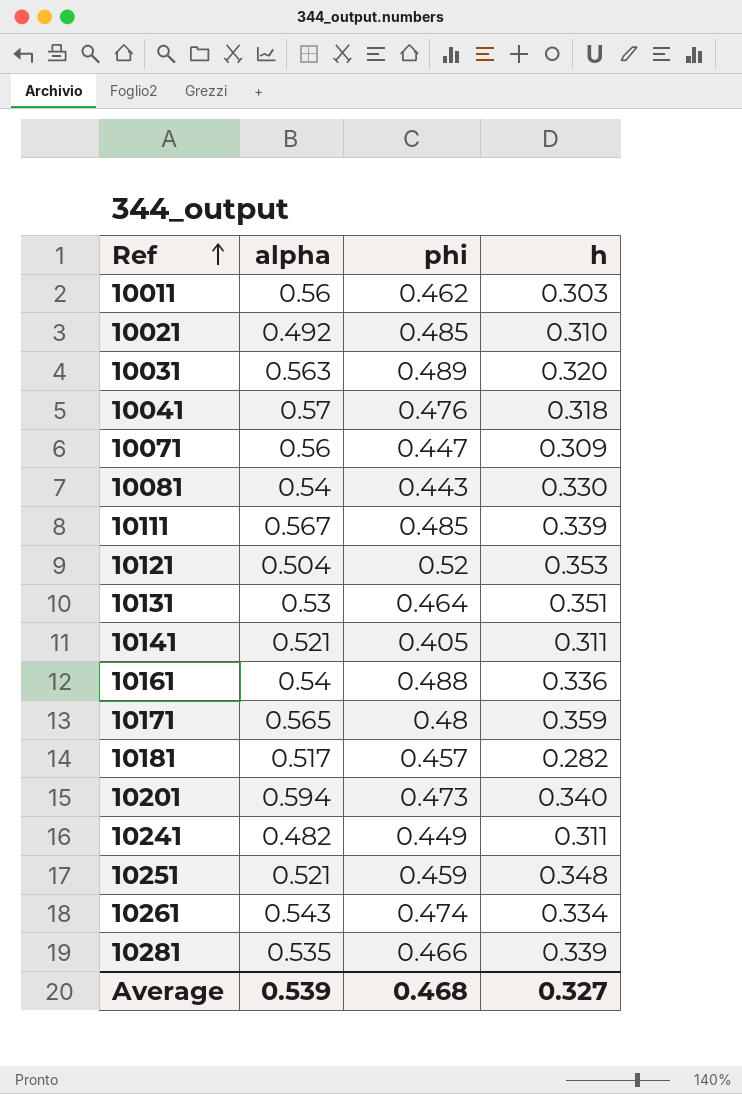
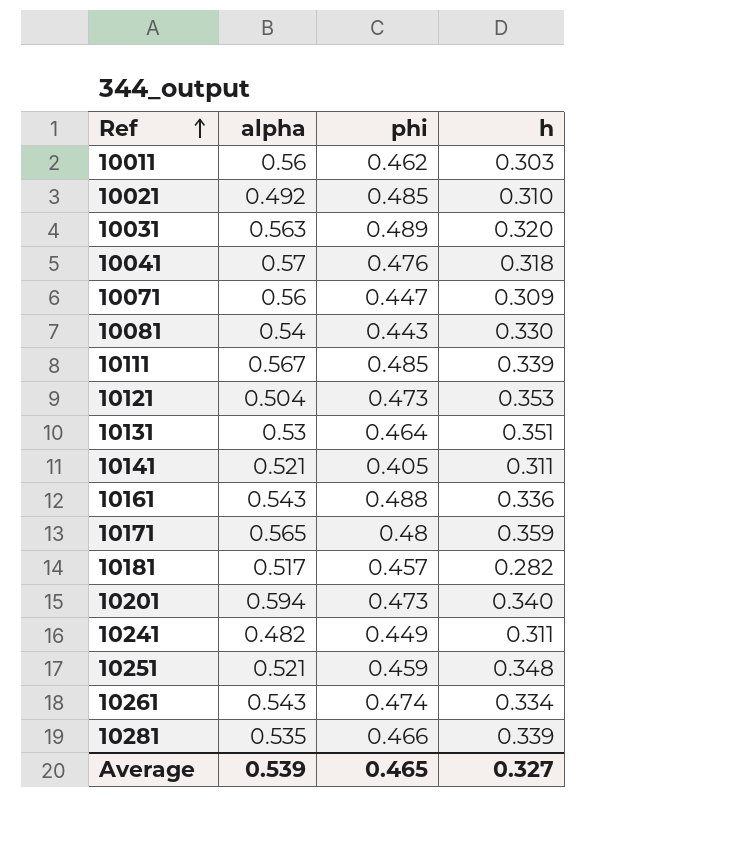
10121 | phi: 0.52 -> 0.473
10161 | alpha: 0.54 -> 0.543
Average | phi: 0.468 -> 0.465

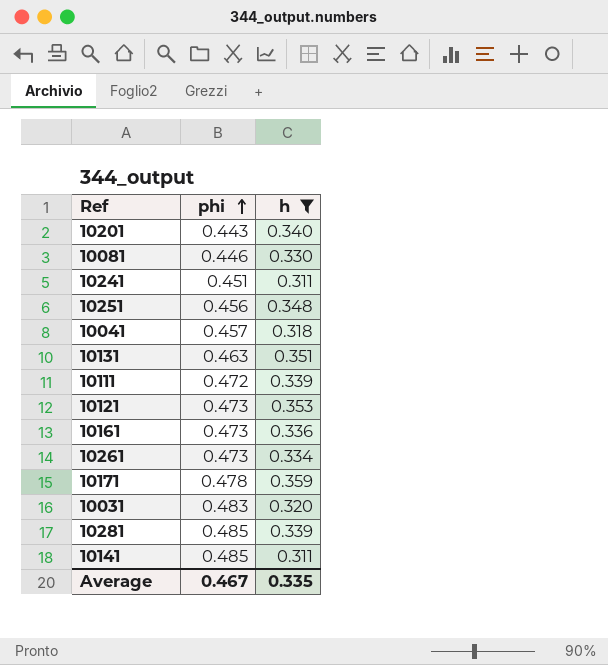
filter: none -> h >= 0.311
row order: Ref ascending -> phi ascending
column alpha | position: 2 -> none
10201 | phi: 0.473 -> 0.443
10081 | phi: 0.443 -> 0.446
10241 | phi: 0.449 -> 0.451
10251 | phi: 0.459 -> 0.456
10041 | phi: 0.476 -> 0.457
10131 | phi: 0.464 -> 0.463
10111 | phi: 0.485 -> 0.472
10161 | phi: 0.488 -> 0.473
10261 | phi: 0.474 -> 0.473
10171 | phi: 0.48 -> 0.478
10031 | phi: 0.489 -> 0.483
10281 | phi: 0.466 -> 0.485
10141 | phi: 0.405 -> 0.485
Average | phi: 0.465 -> 0.467
Average | h: 0.327 -> 0.335

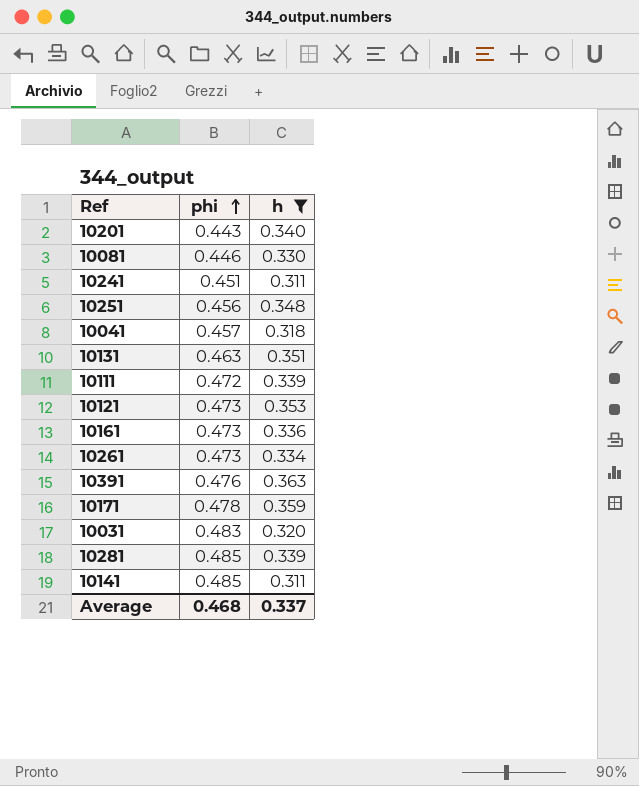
row 10391: none -> 0.476 | 0.363
Average | phi: 0.467 -> 0.468
Average | h: 0.335 -> 0.337

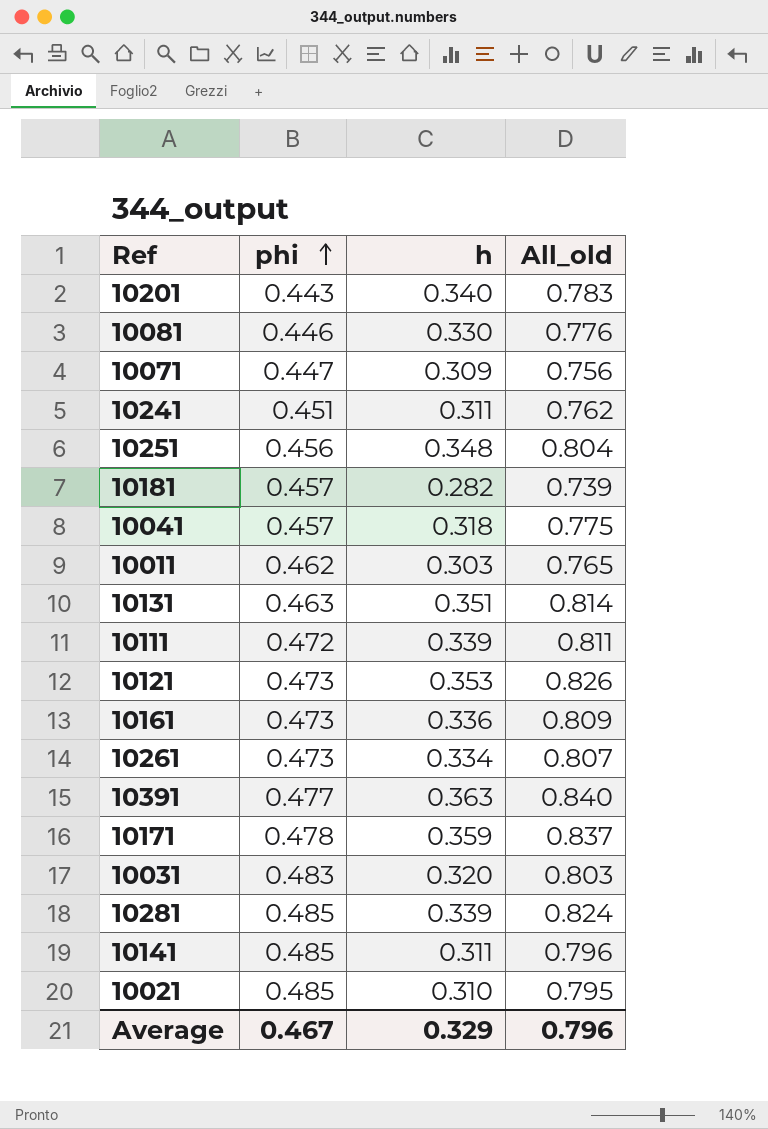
filter: h >= 0.311 -> none
column All_old | formula: none -> [phi] + [h]
10391 | phi: 0.476 -> 0.477
Average | phi: 0.468 -> 0.467
Average | h: 0.337 -> 0.329

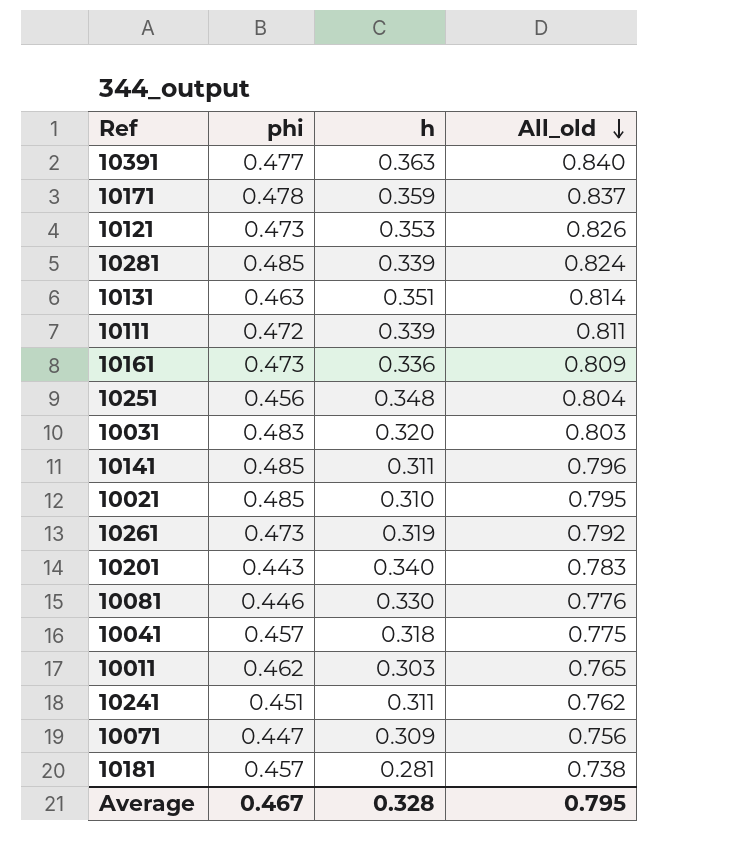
row order: phi ascending -> All_old descending
10261 | h: 0.334 -> 0.319
10261 | All_old: 0.807 -> 0.792
10181 | h: 0.282 -> 0.281
10181 | All_old: 0.739 -> 0.738
Average | h: 0.329 -> 0.328
Average | All_old: 0.796 -> 0.795

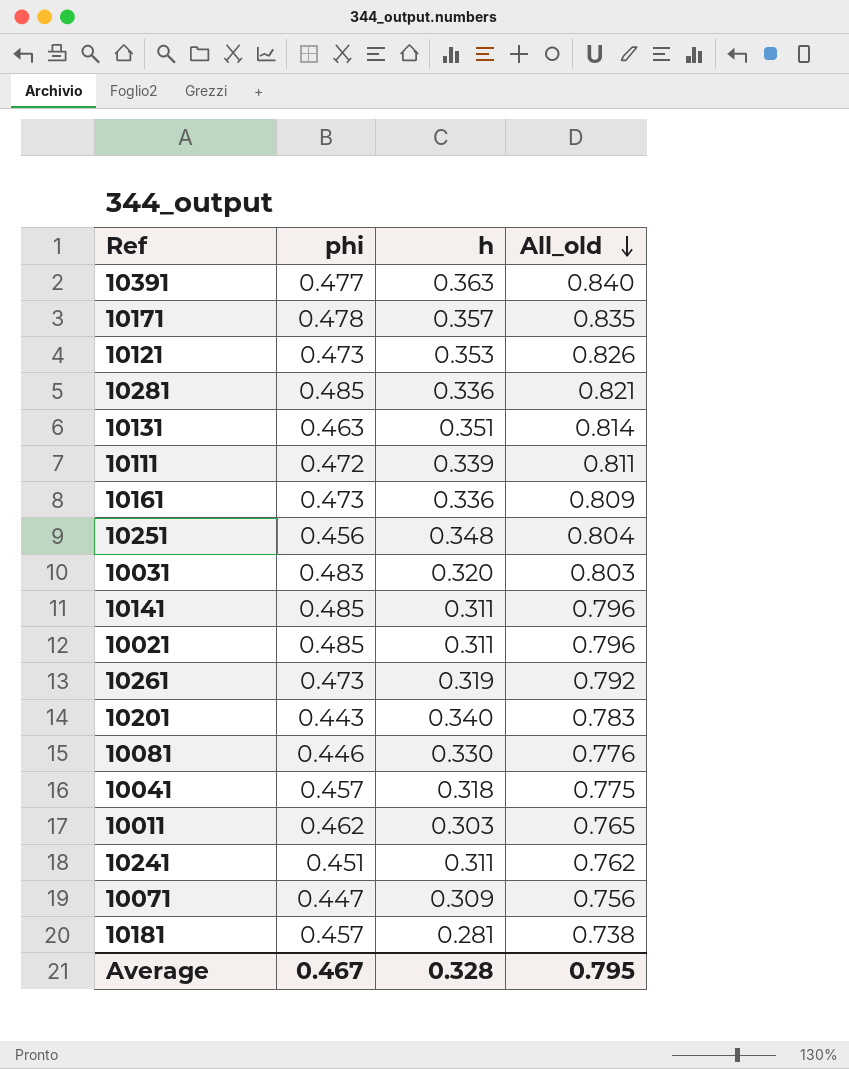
10171 | h: 0.359 -> 0.357
10171 | All_old: 0.837 -> 0.835
10281 | h: 0.339 -> 0.336
10281 | All_old: 0.824 -> 0.821
10021 | h: 0.310 -> 0.311
10021 | All_old: 0.795 -> 0.796

